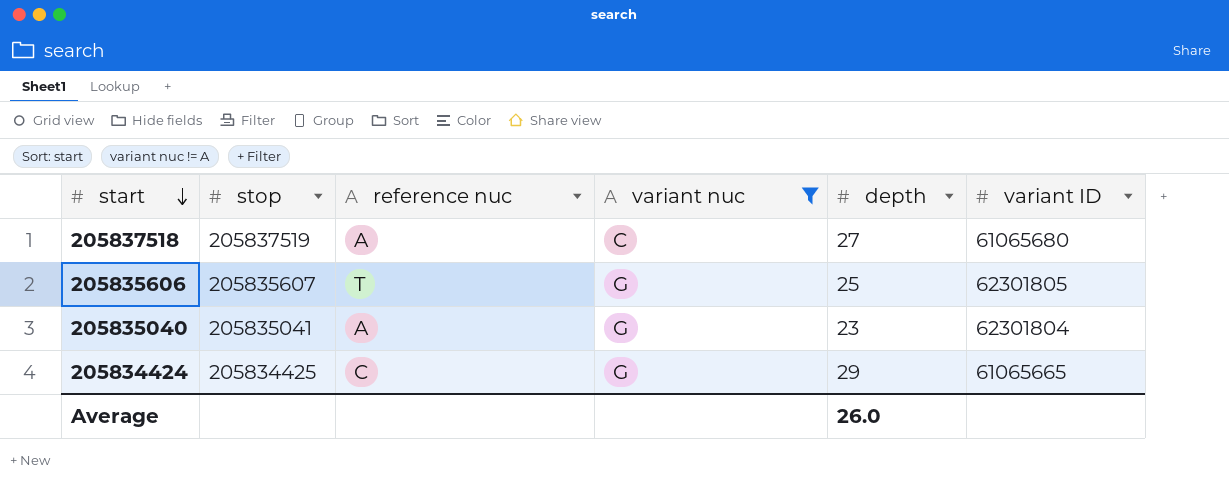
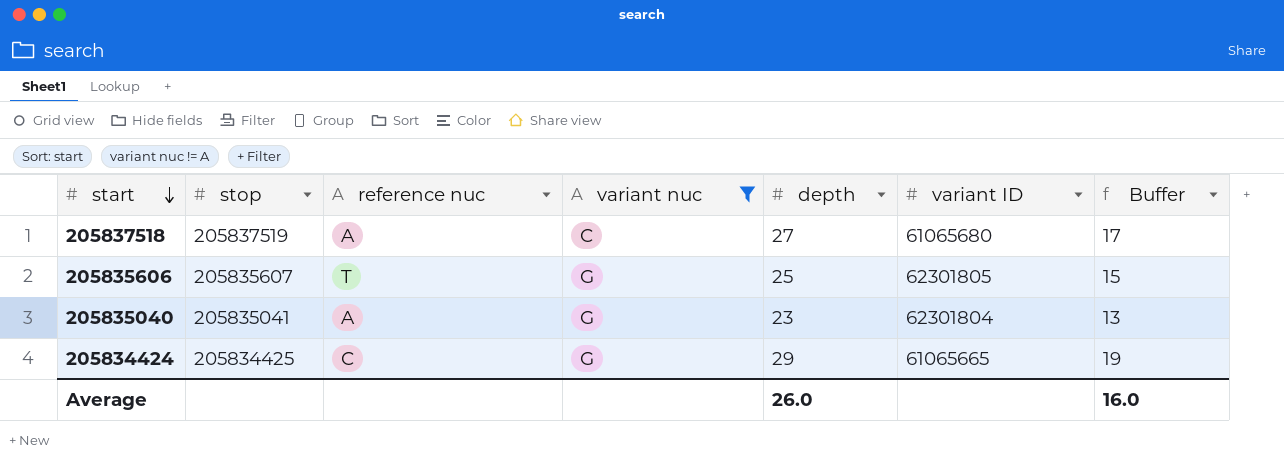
column Buffer | formula: none -> [depth] - 10

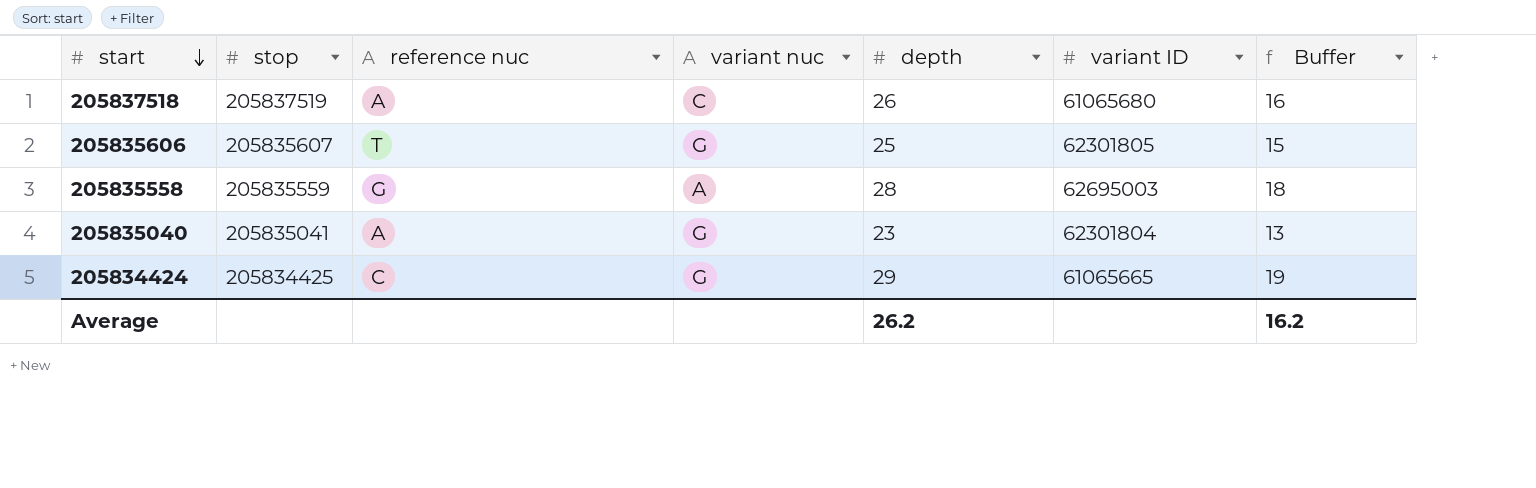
filter: variant nuc != A -> none
205837518 | depth: 27 -> 26
205837518 | Buffer: 17 -> 16
Average | depth: 26.0 -> 26.2
Average | Buffer: 16.0 -> 16.2

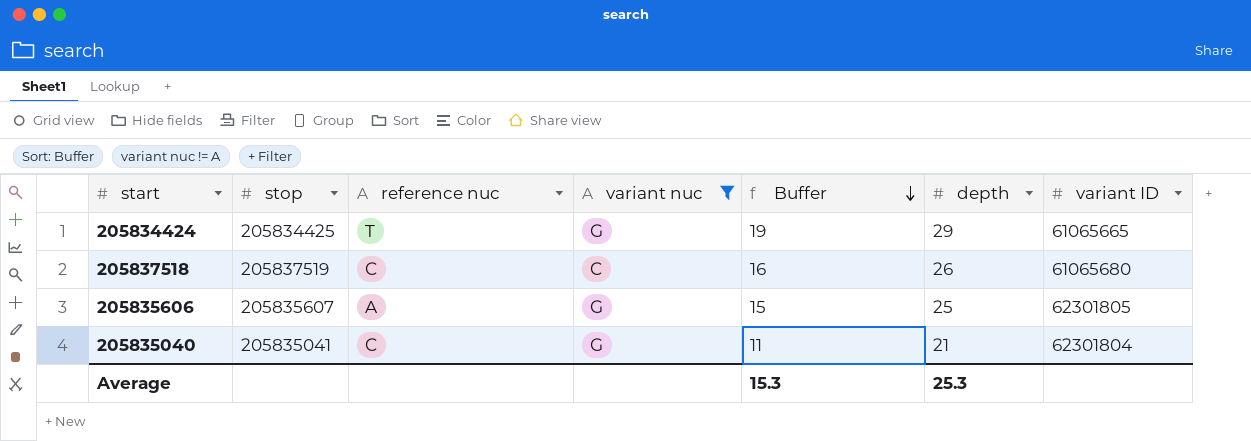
filter: none -> variant nuc != A
row order: start descending -> Buffer descending
column Buffer | position: 7 -> 5
205834424 | reference nuc: C -> T
205837518 | reference nuc: A -> C
205835606 | reference nuc: T -> A
205835040 | reference nuc: A -> C
205835040 | Buffer: 13 -> 11
205835040 | depth: 23 -> 21
Average | Buffer: 16.2 -> 15.3
Average | depth: 26.2 -> 25.3

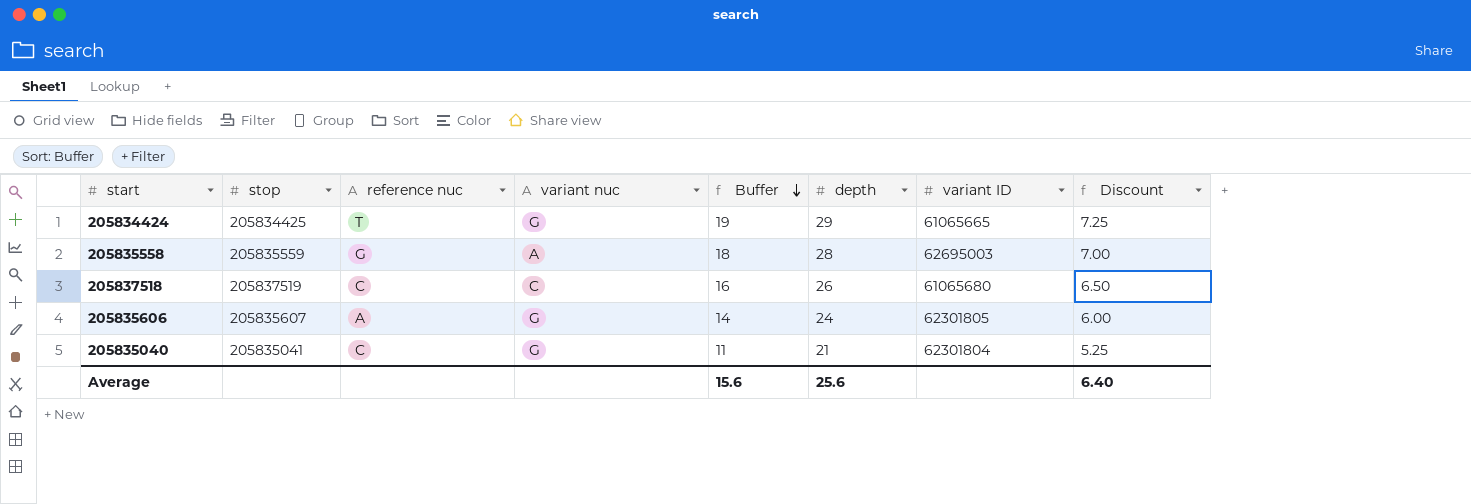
filter: variant nuc != A -> none
column Discount | formula: none -> [depth] * 0.25
205835606 | Buffer: 15 -> 14
205835606 | depth: 25 -> 24
Average | Buffer: 15.3 -> 15.6
Average | depth: 25.3 -> 25.6

